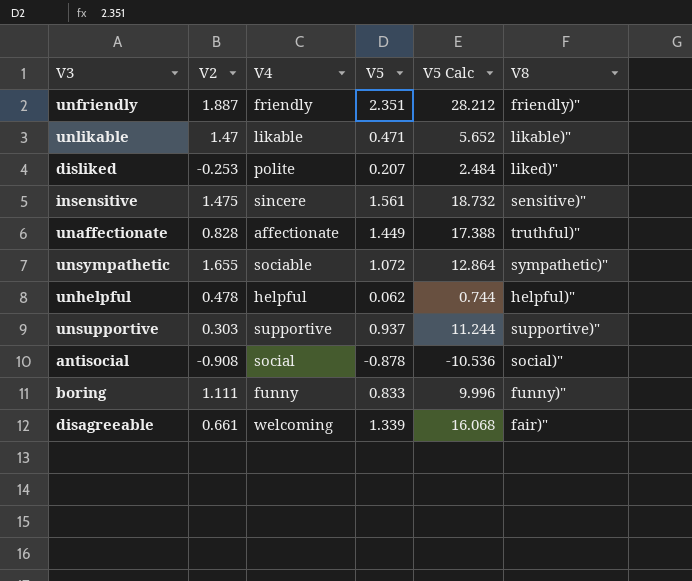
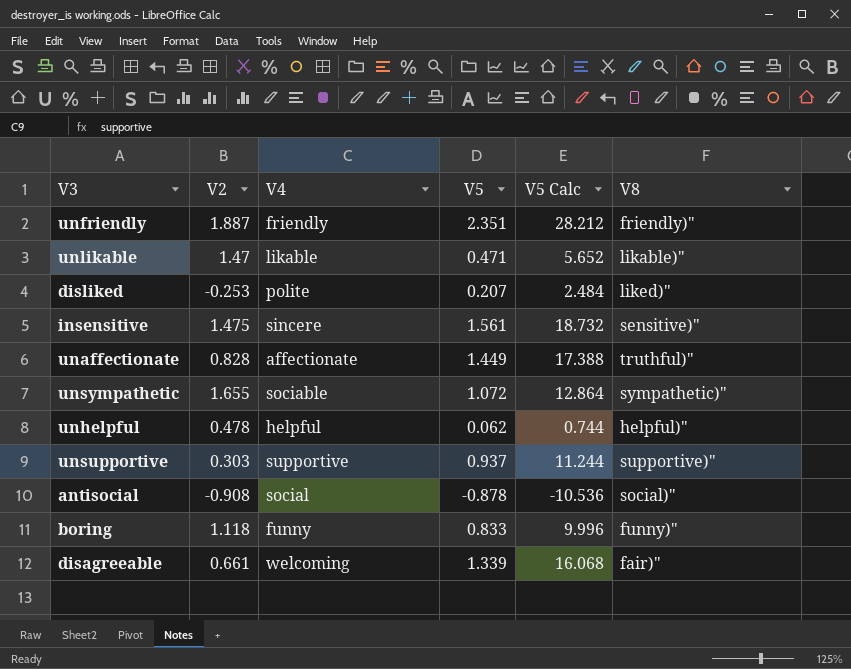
boring | V2: 1.111 -> 1.118

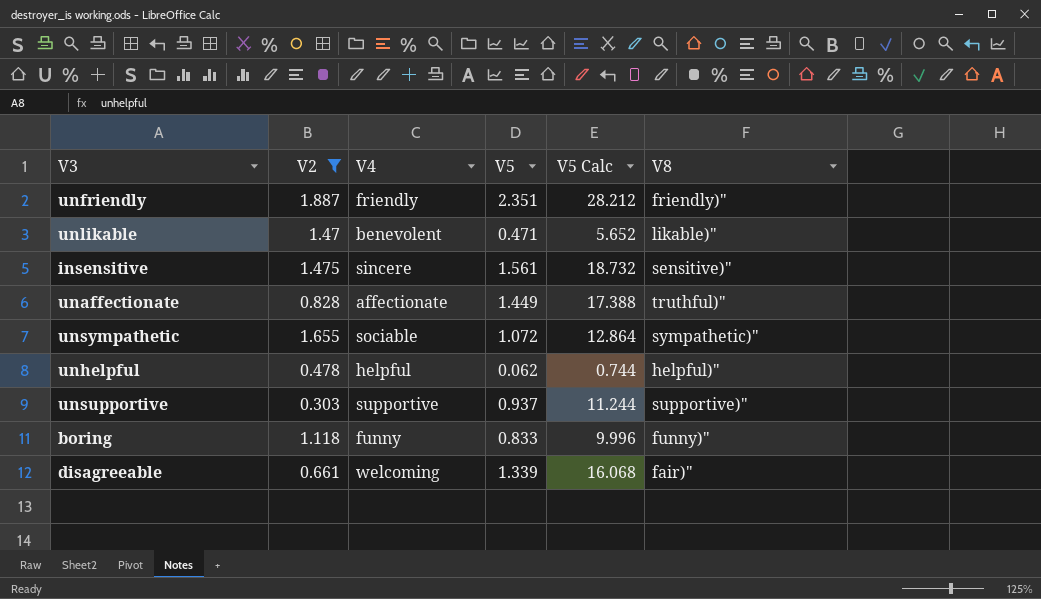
filter: none -> V2 >= 0.303
unlikable | V4: likable -> benevolent

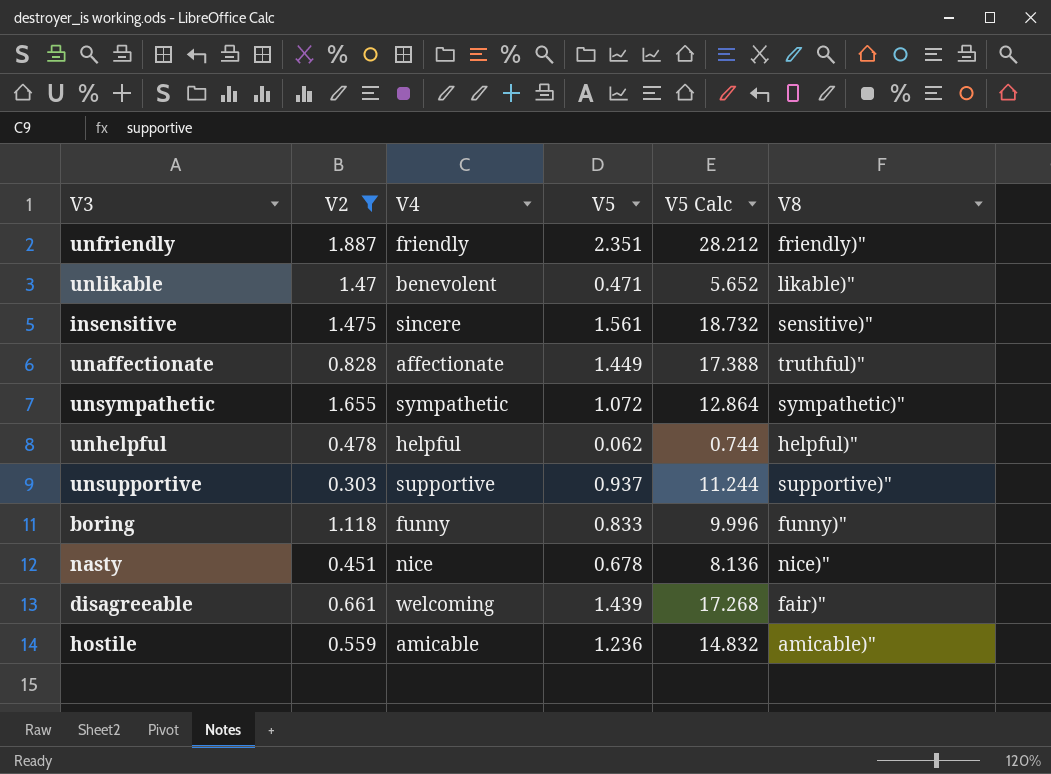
unsympathetic | V4: sociable -> sympathetic
row nasty: none -> 0.451 | nice | 0.678 | 8.136 | nice)"
disagreeable | V5: 1.339 -> 1.439
disagreeable | V5 Calc: 16.068 -> 17.268
row hostile: none -> 0.559 | amicable | 1.236 | 14.832 | amicable)"

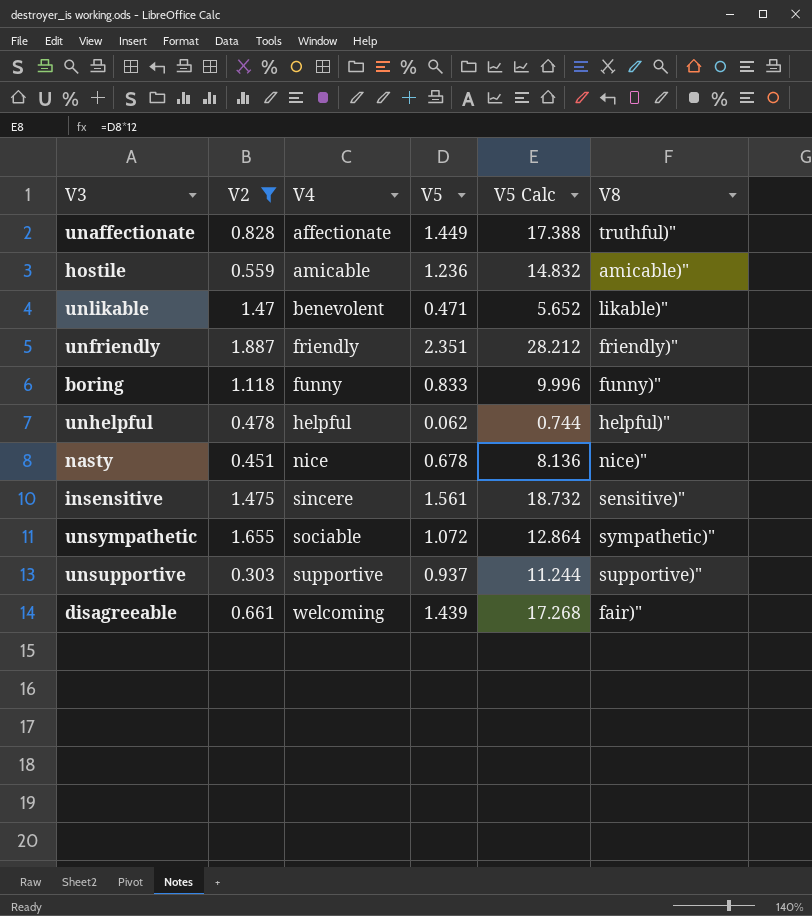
row order: none -> V4 ascending
unsympathetic | V4: sympathetic -> sociable

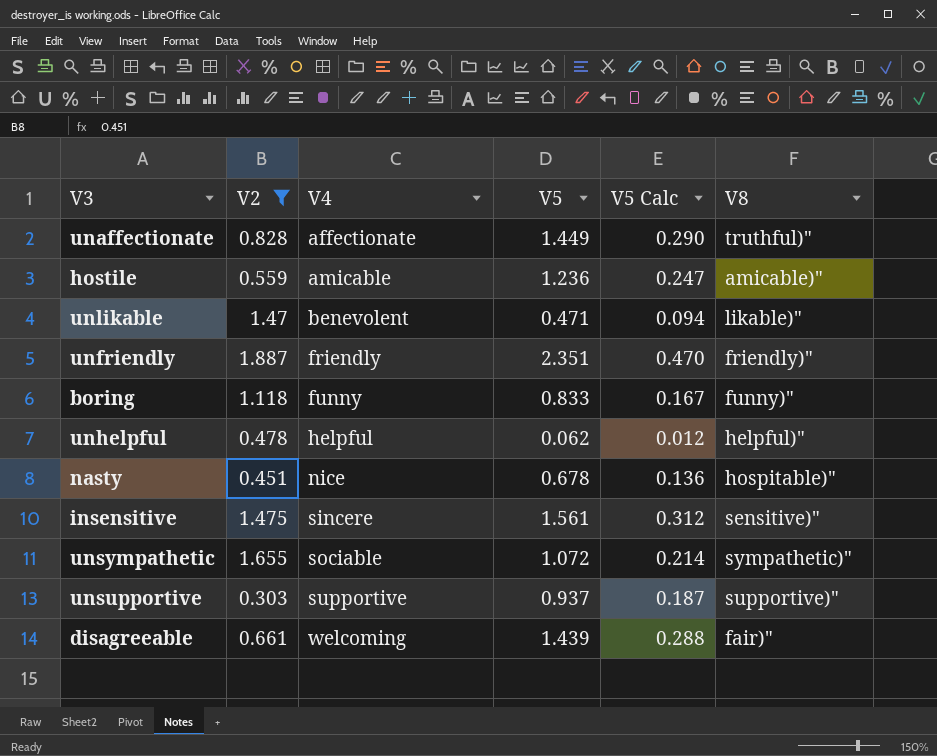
column V5 Calc | formula: [V5] * 12 -> [V5] * 0.2
nasty | V8: nice)" -> hospitable)"

